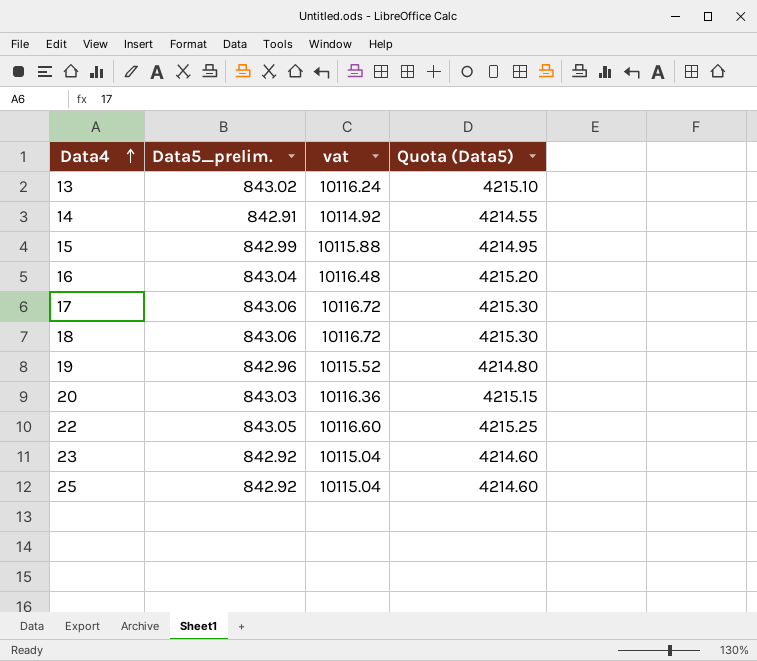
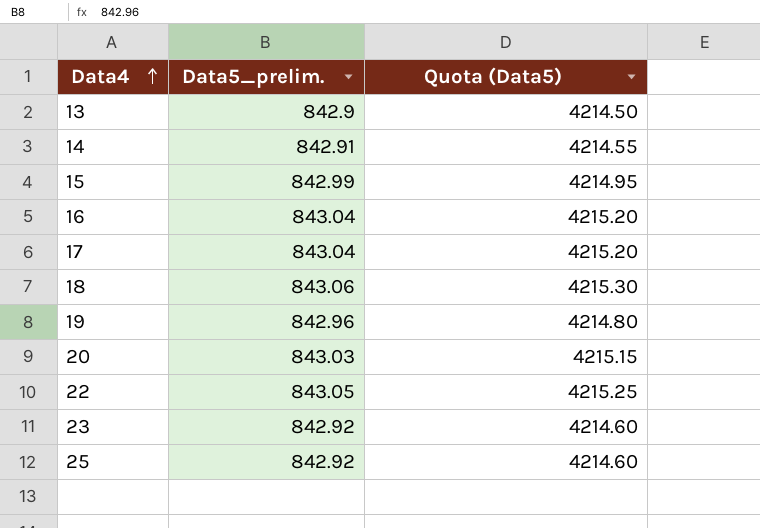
column vat | formula: [Data5_prelim.] * 12 -> none
13 | Data5_prelim.: 843.02 -> 842.9
13 | Quota (Data5): 4215.10 -> 4214.50
17 | Data5_prelim.: 843.06 -> 843.04
17 | Quota (Data5): 4215.30 -> 4215.20

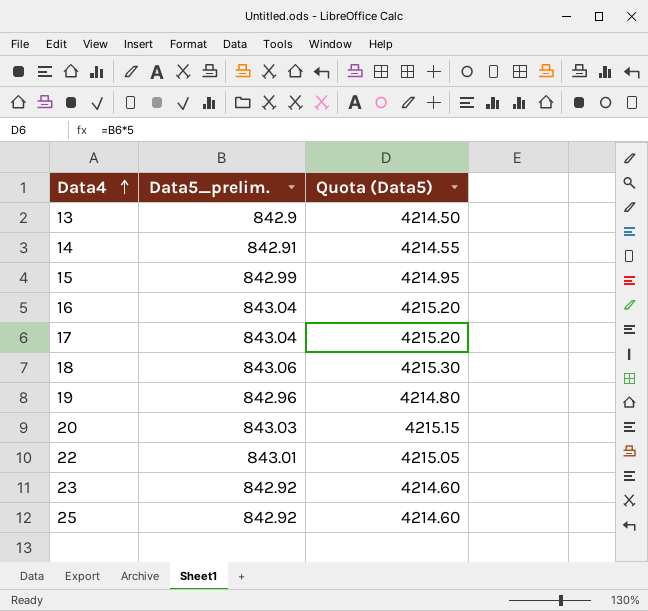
22 | Data5_prelim.: 843.05 -> 843.01
22 | Quota (Data5): 4215.25 -> 4215.05

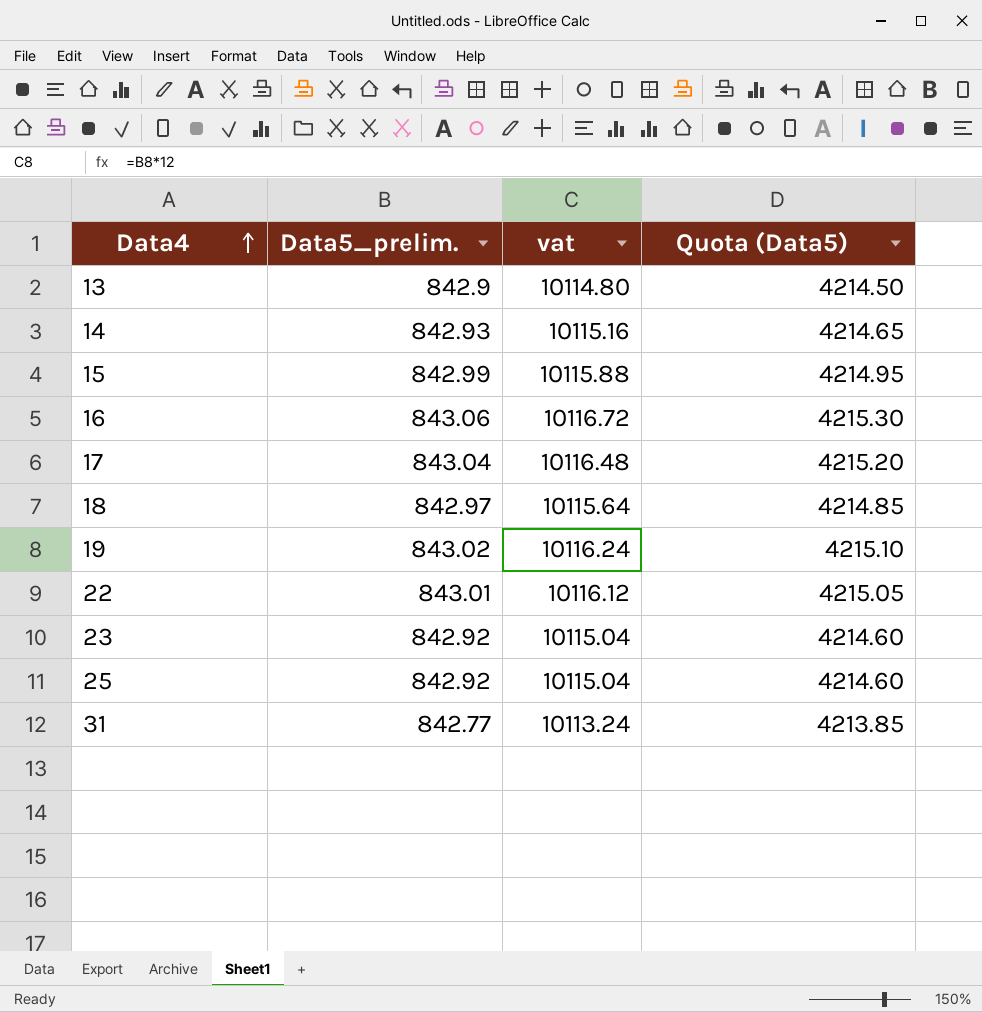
column vat | formula: none -> [Data5_prelim.] * 12
row 20: 843.03 | 4215.15 -> none
14 | Data5_prelim.: 842.91 -> 842.93
14 | Quota (Data5): 4214.55 -> 4214.65
16 | Data5_prelim.: 843.04 -> 843.06
16 | Quota (Data5): 4215.20 -> 4215.30
18 | Data5_prelim.: 843.06 -> 842.97
18 | Quota (Data5): 4215.30 -> 4214.85
19 | Data5_prelim.: 842.96 -> 843.02
19 | Quota (Data5): 4214.80 -> 4215.10
row 31: none -> 842.77 | 10113.24 | 4213.85

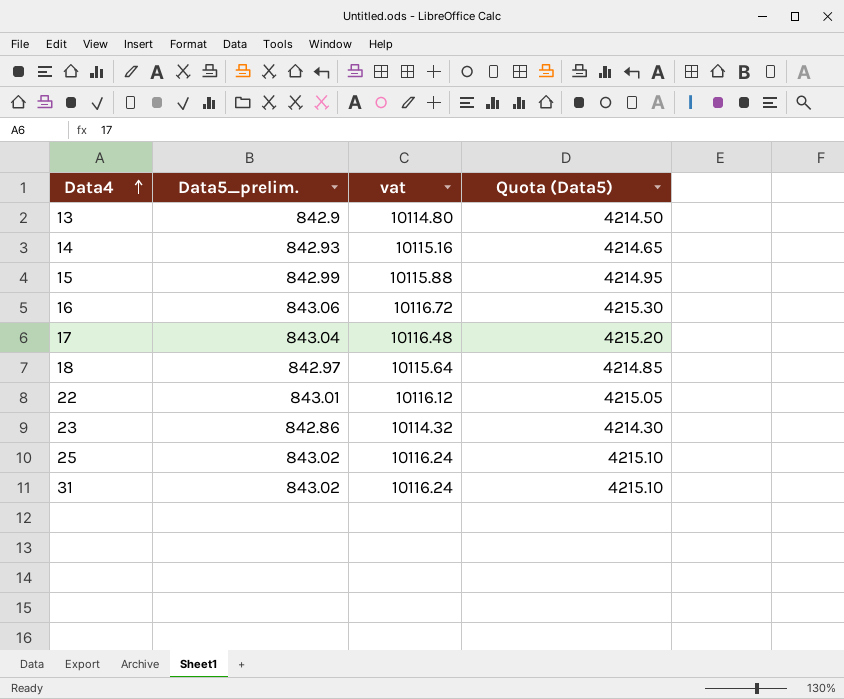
row 19: 843.02 | 10116.24 | 4215.10 -> none
23 | Data5_prelim.: 842.92 -> 842.86
23 | vat: 10115.04 -> 10114.32
23 | Quota (Data5): 4214.60 -> 4214.30
25 | Data5_prelim.: 842.92 -> 843.02
25 | vat: 10115.04 -> 10116.24
25 | Quota (Data5): 4214.60 -> 4215.10
31 | Data5_prelim.: 842.77 -> 843.02
31 | vat: 10113.24 -> 10116.24
31 | Quota (Data5): 4213.85 -> 4215.10

